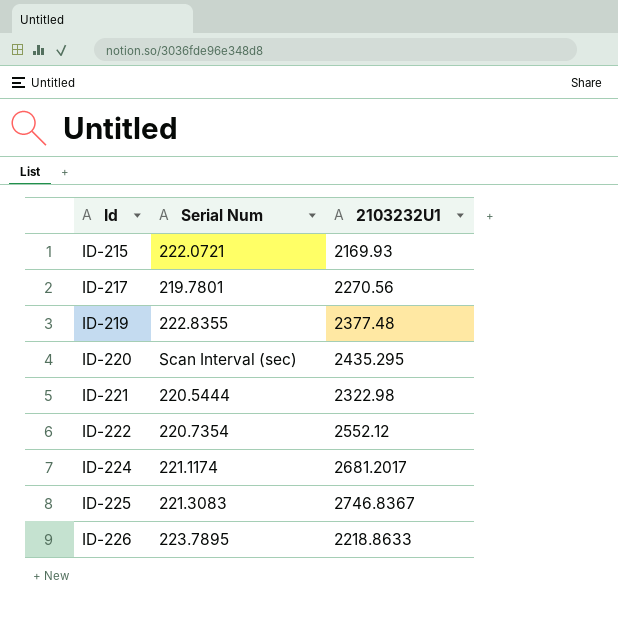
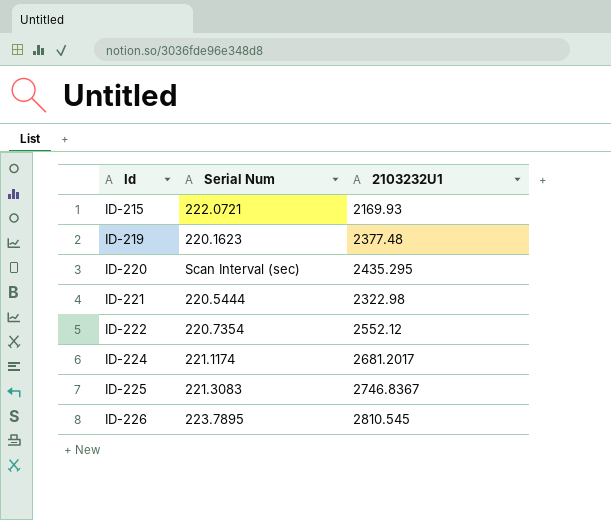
row ID-217: 219.7801 | 2270.56 -> none
ID-219 | Serial Num: 222.8355 -> 220.1623
ID-226 | 2103232U1: 2218.8633 -> 2810.545

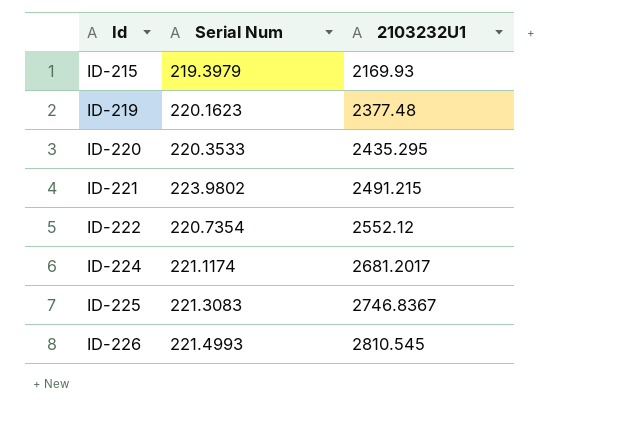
ID-215 | Serial Num: 222.0721 -> 219.3979
ID-220 | Serial Num: Scan Interval (sec) -> 220.3533
ID-221 | Serial Num: 220.5444 -> 223.9802
ID-221 | 2103232U1: 2322.98 -> 2491.215
ID-226 | Serial Num: 223.7895 -> 221.4993

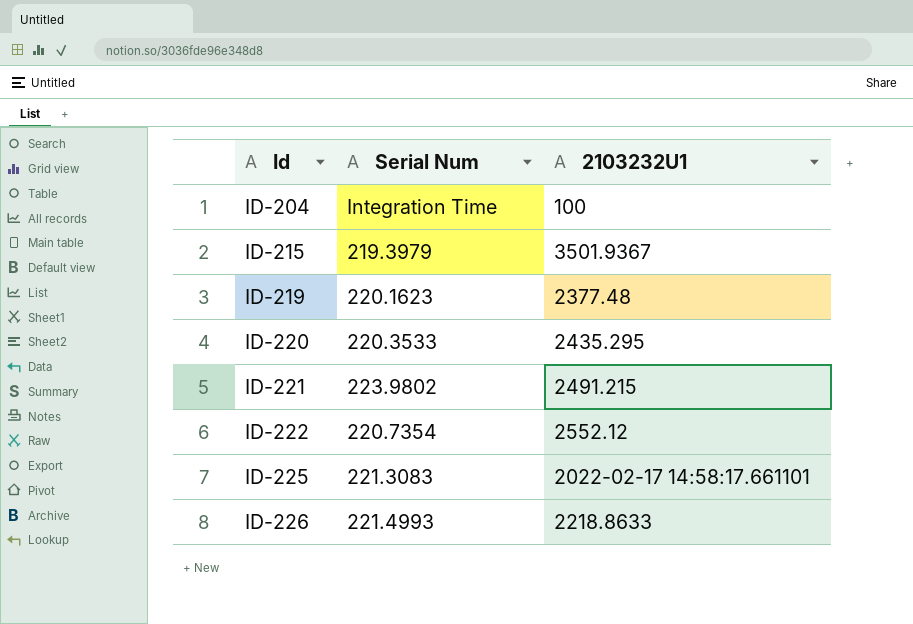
row ID-224: 221.1174 | 2681.2017 -> none
row ID-204: none -> Integration Time | 100
ID-215 | 2103232U1: 2169.93 -> 3501.9367
ID-225 | 2103232U1: 2746.8367 -> 2022-02-17 14:58:17.661101
ID-226 | 2103232U1: 2810.545 -> 2218.8633

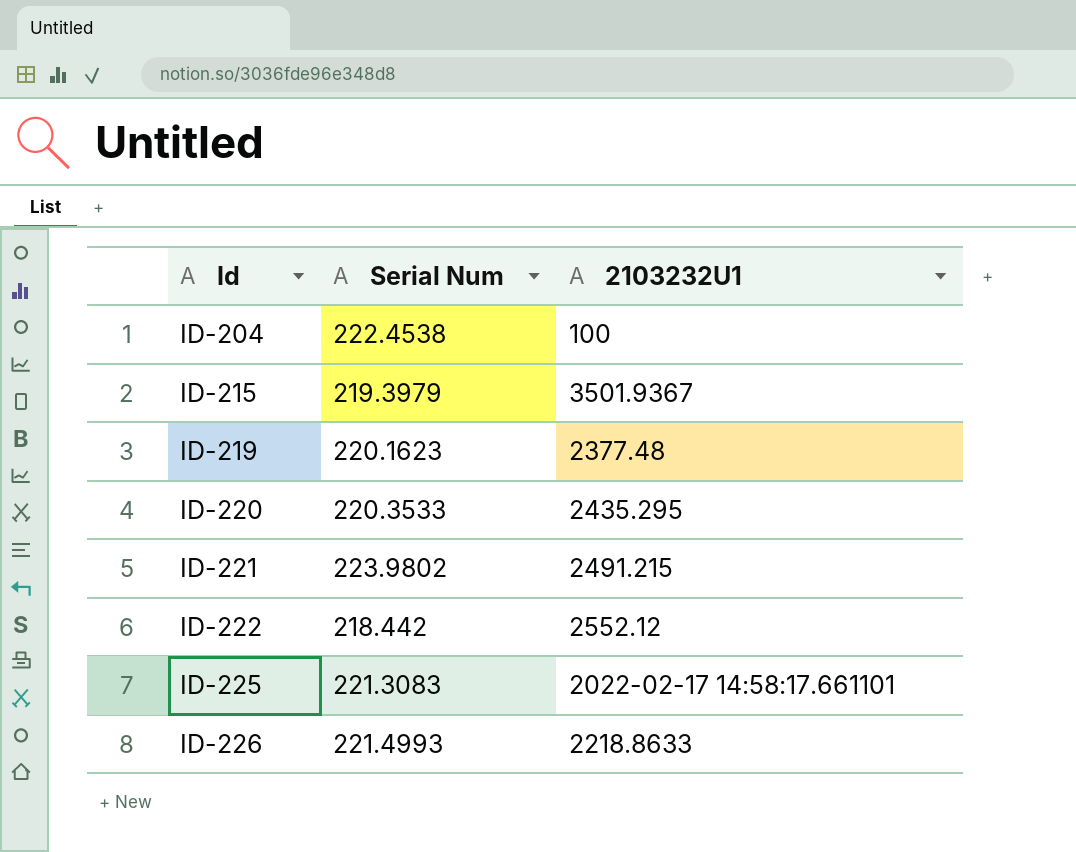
ID-204 | Serial Num: Integration Time -> 222.4538
ID-222 | Serial Num: 220.7354 -> 218.442

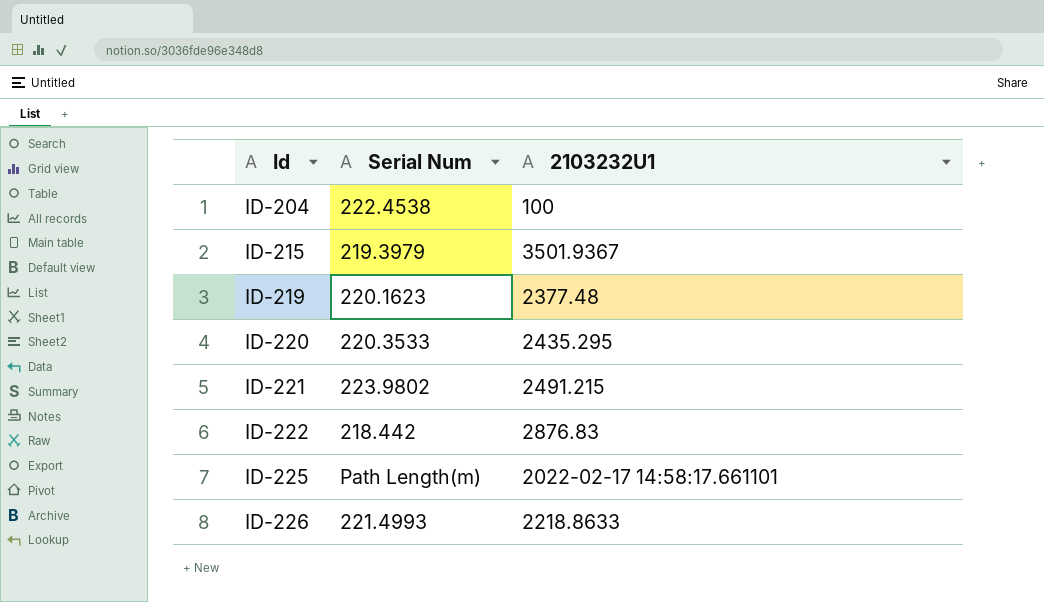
ID-222 | 2103232U1: 2552.12 -> 2876.83
ID-225 | Serial Num: 221.3083 -> Path Length(m)

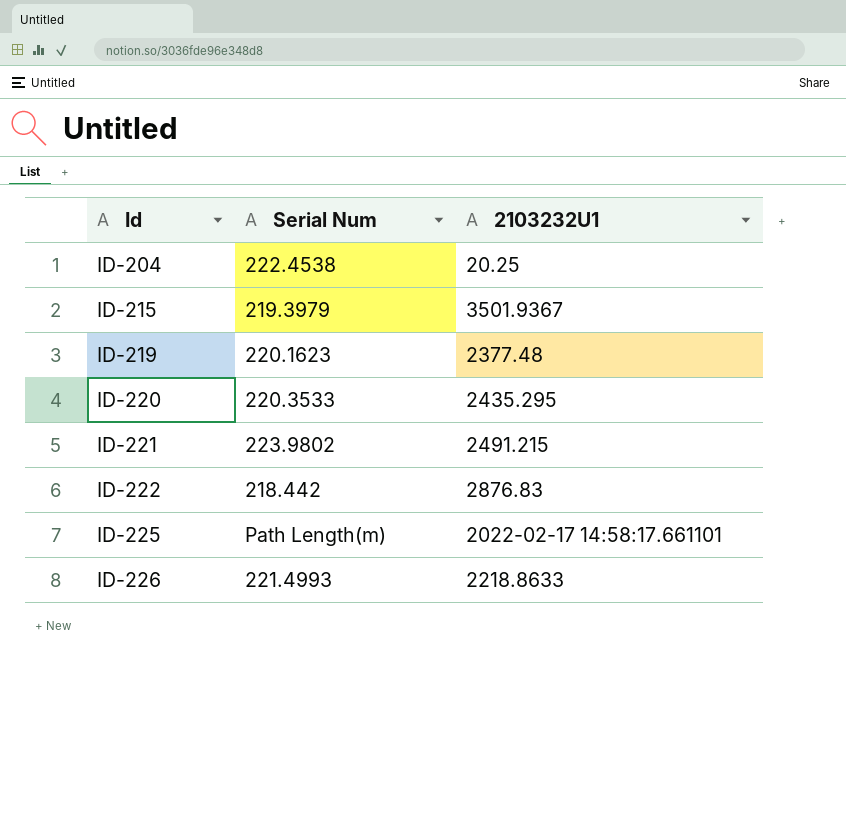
ID-204 | 2103232U1: 100 -> 20.25

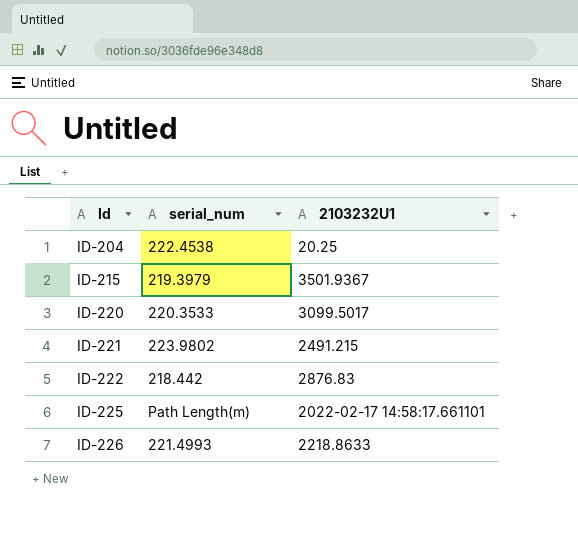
column name: Serial Num -> serial_num
row ID-219: 220.1623 | 2377.48 -> none
ID-220 | 2103232U1: 2435.295 -> 3099.5017

